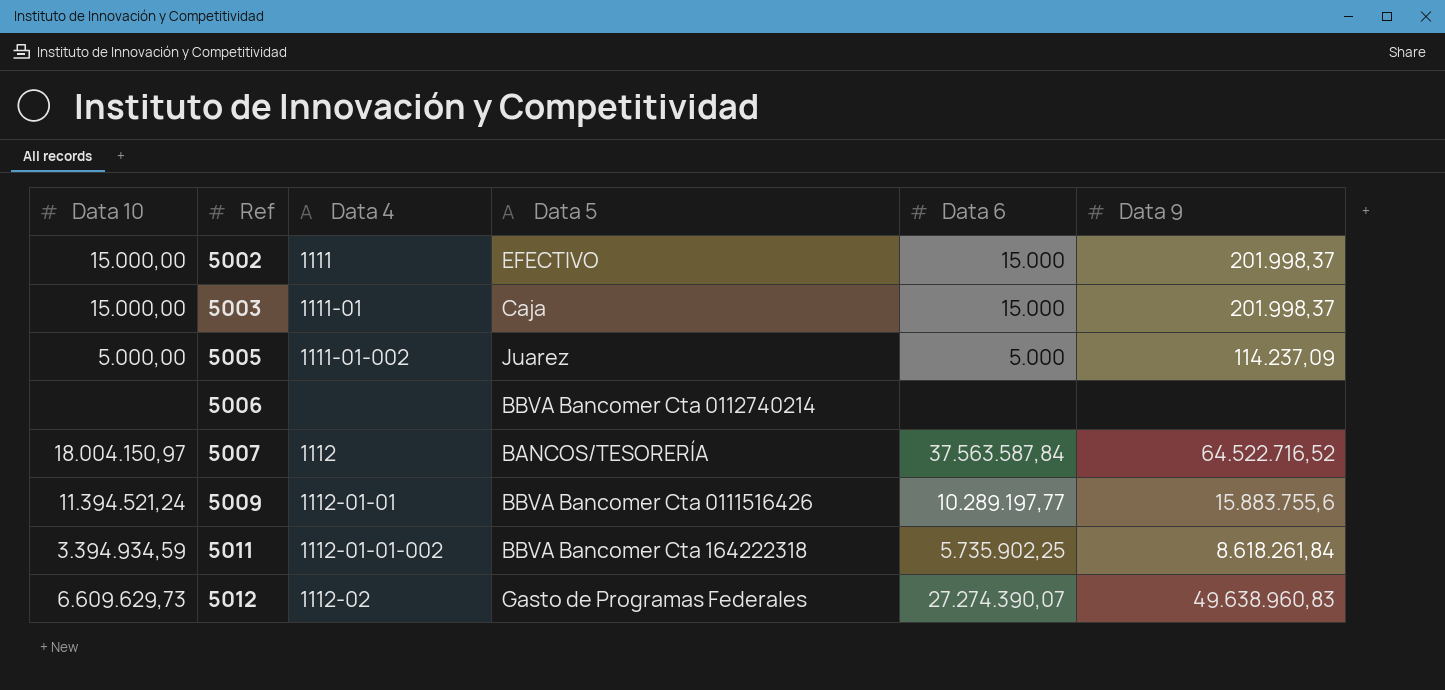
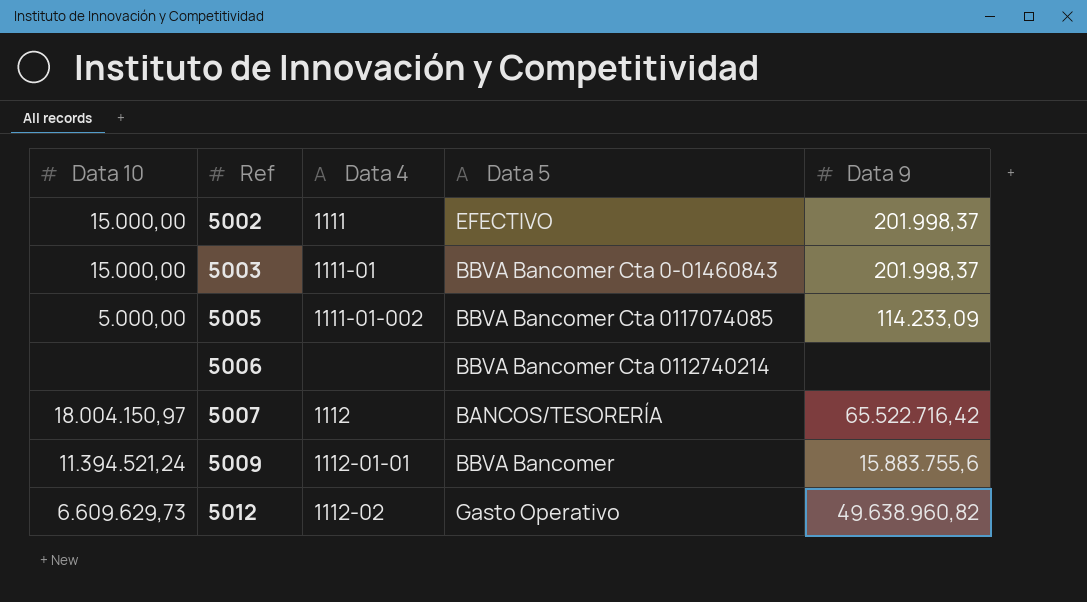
column Data 6 | position: 5 -> none
row 5011: 3.394.934,59 | 1112-01-01-002 | BBVA Bancomer Cta 164222318 | 5.735.902,25 | 8.618.261,84 -> none
5003 | Data 5: Caja -> BBVA Bancomer Cta 0-01460843
5005 | Data 5: Juarez -> BBVA Bancomer Cta 0117074085
5005 | Data 9: 114.237,09 -> 114.233,09
5007 | Data 9: 64.522.716,52 -> 65.522.716,42
5009 | Data 5: BBVA Bancomer Cta 0111516426 -> BBVA Bancomer
5012 | Data 5: Gasto de Programas Federales -> Gasto Operativo
5012 | Data 9: 49.638.960,83 -> 49.638.960,82

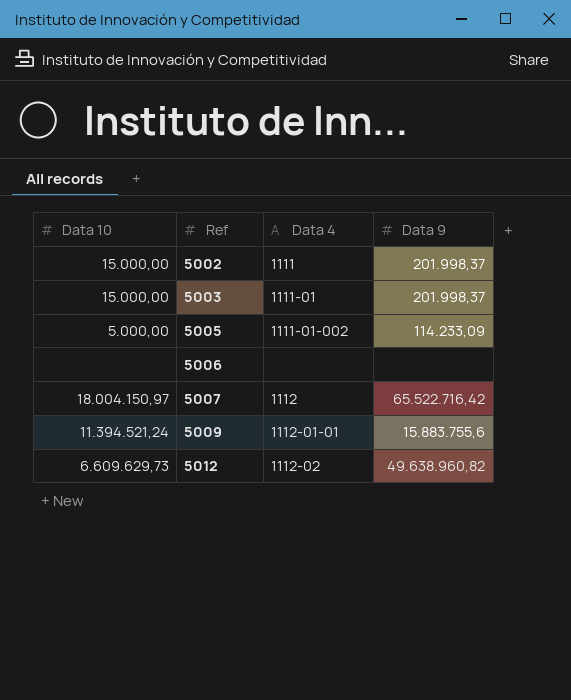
column Data 5 | position: 4 -> none

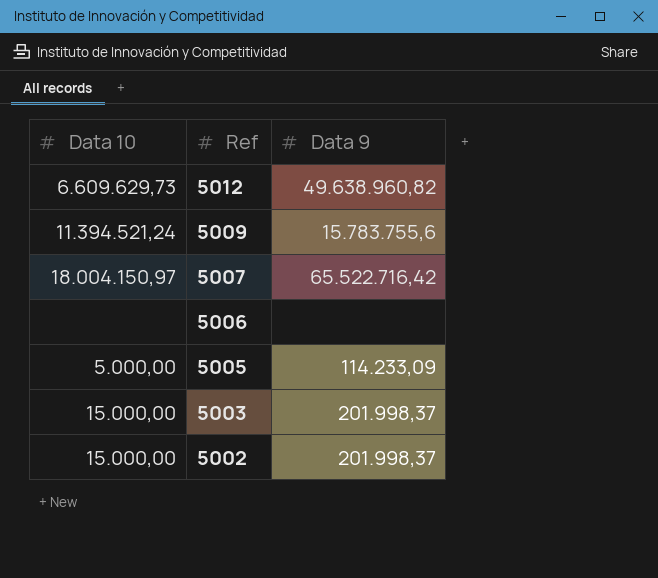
row order: Ref ascending -> Ref descending
column Data 4 | position: 3 -> none
5009 | Data 9: 15.883.755,6 -> 15.783.755,6

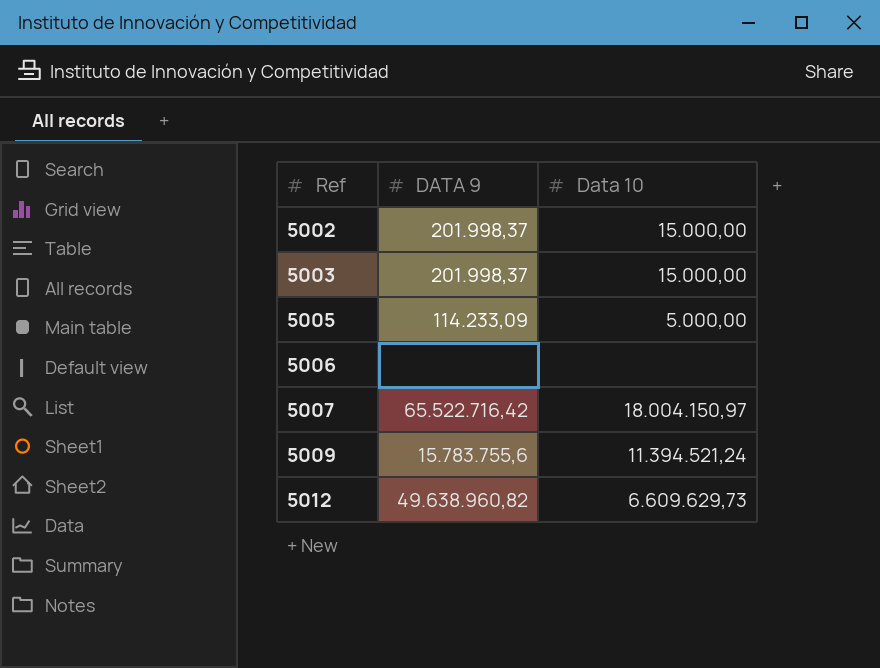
row order: Ref descending -> Ref ascending
column name: Data 9 -> DATA 9
column Data 10 | position: 1 -> 3

